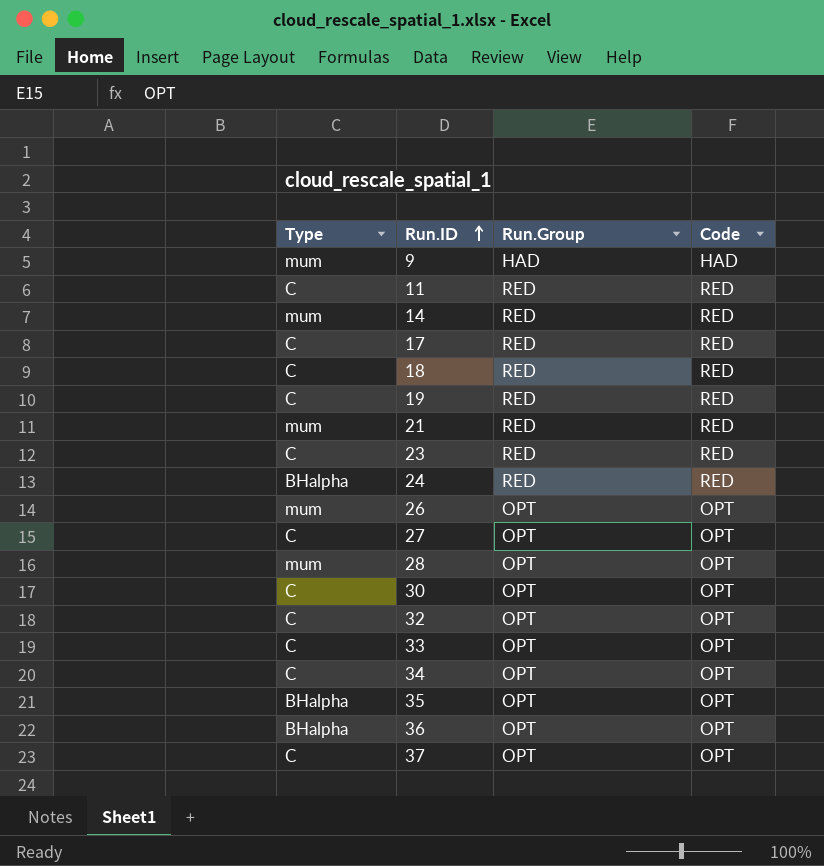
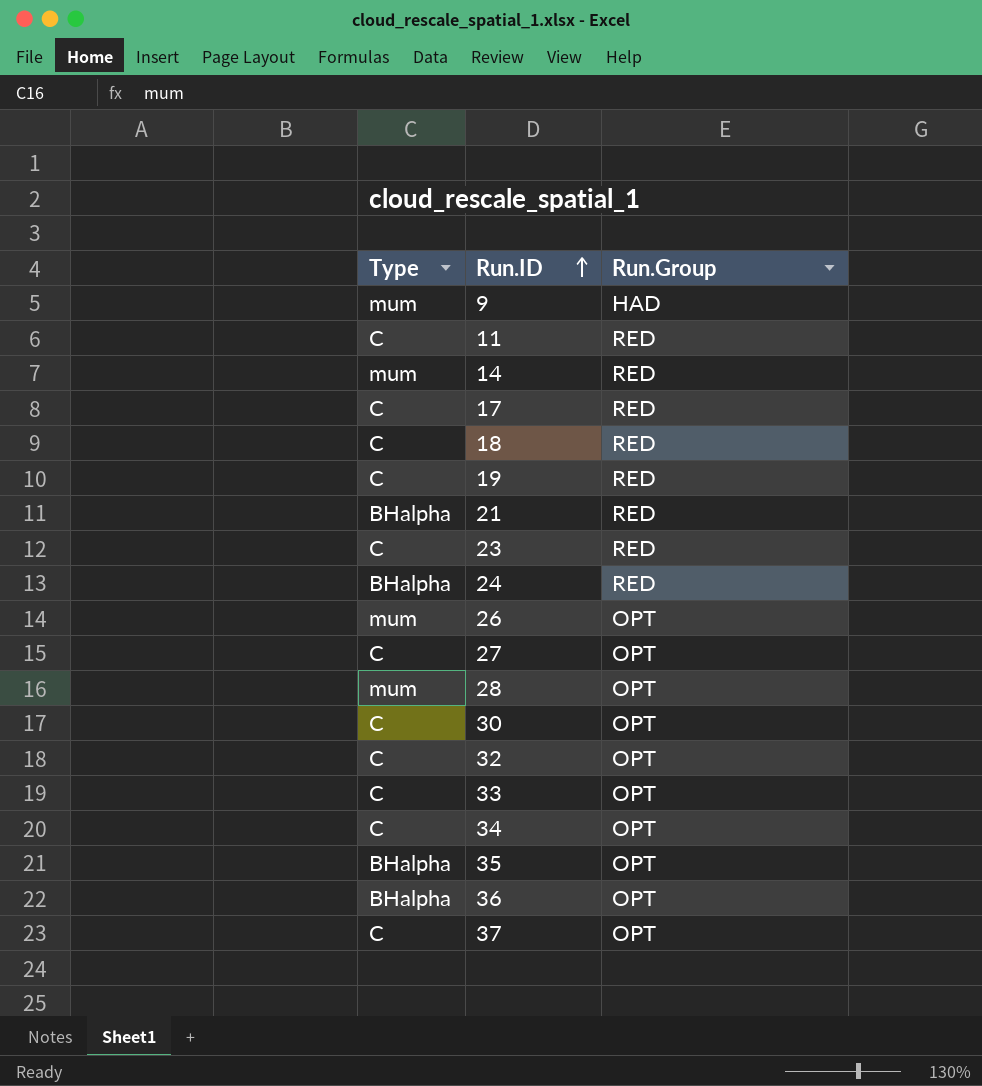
column Code | position: 4 -> none
21 | Type: mum -> BHalpha

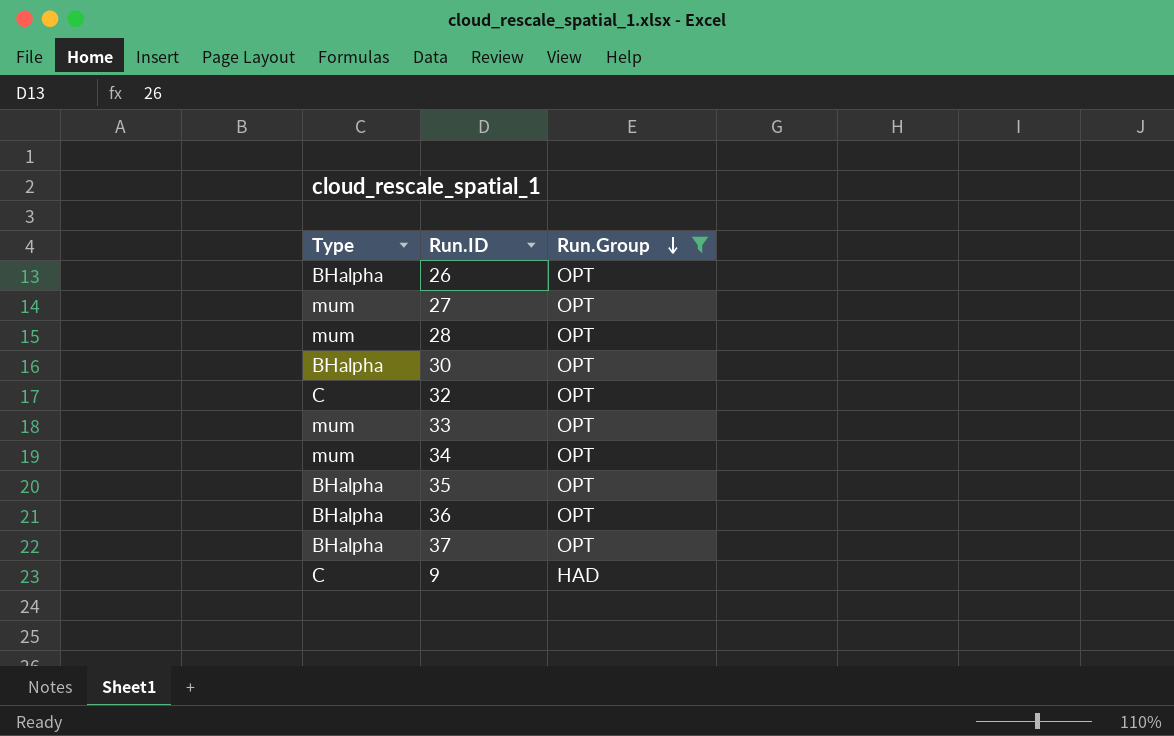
filter: none -> Run.Group != RED
row order: Run.ID ascending -> Run.Group descending
26 | Type: mum -> BHalpha
27 | Type: C -> mum
30 | Type: C -> BHalpha
33 | Type: C -> mum
34 | Type: C -> mum
37 | Type: C -> BHalpha
9 | Type: mum -> C

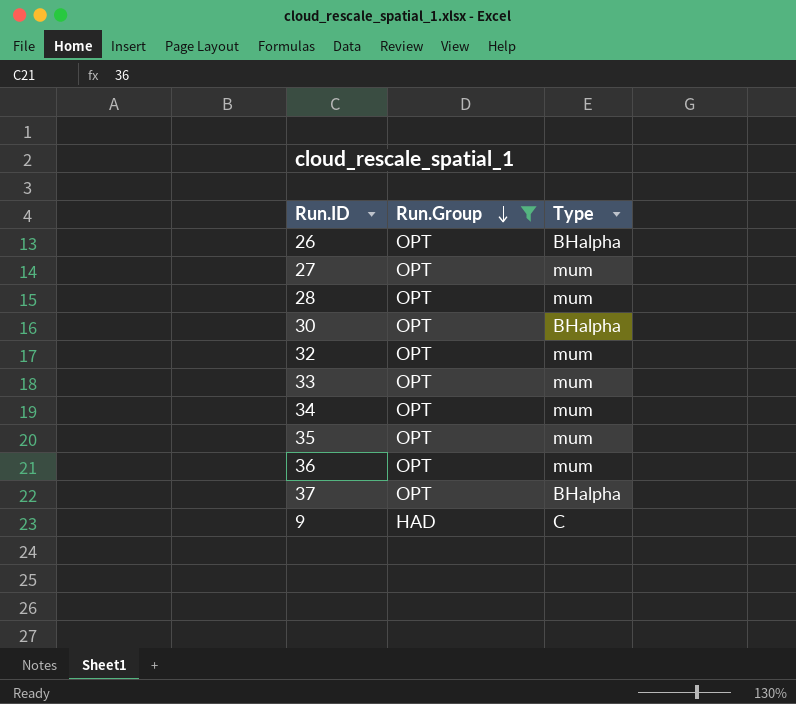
column Type | position: 1 -> 3
32 | Type: C -> mum
35 | Type: BHalpha -> mum
36 | Type: BHalpha -> mum

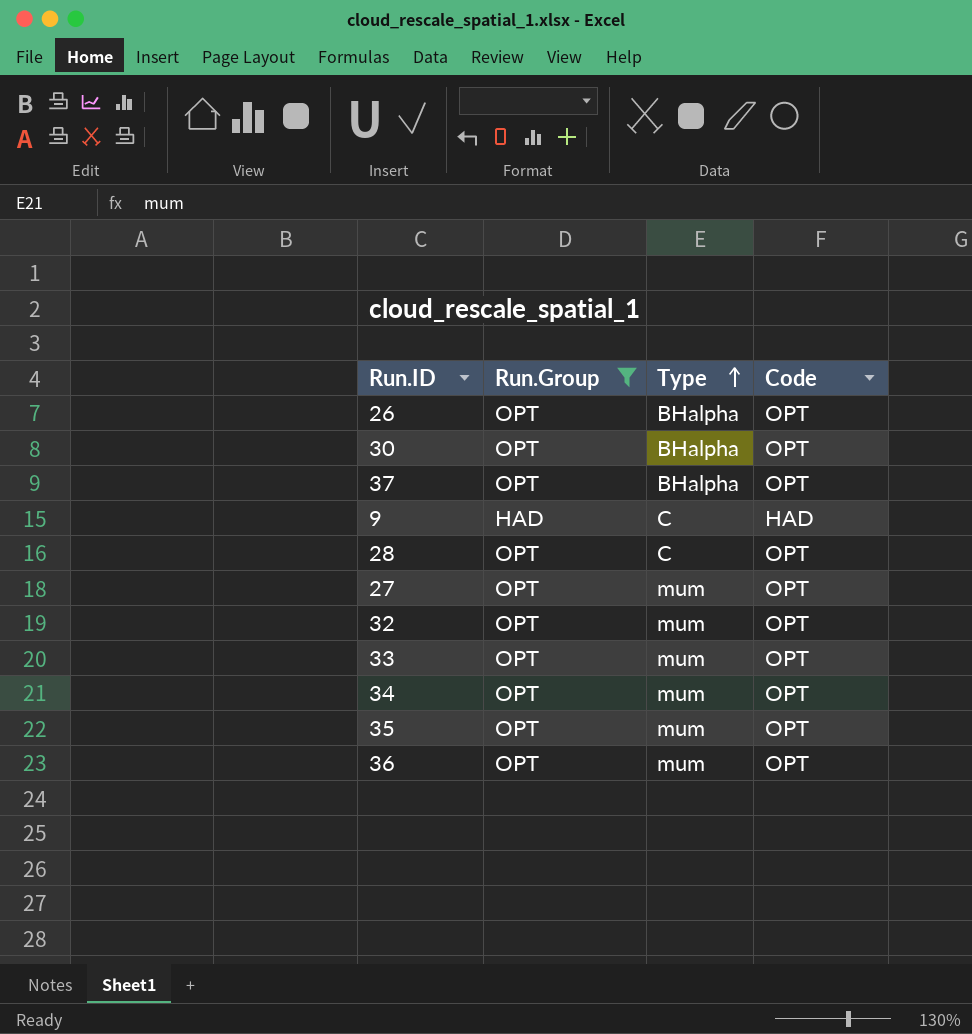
row order: Run.Group descending -> Type ascending
column Code | position: none -> 4
28 | Type: mum -> C

